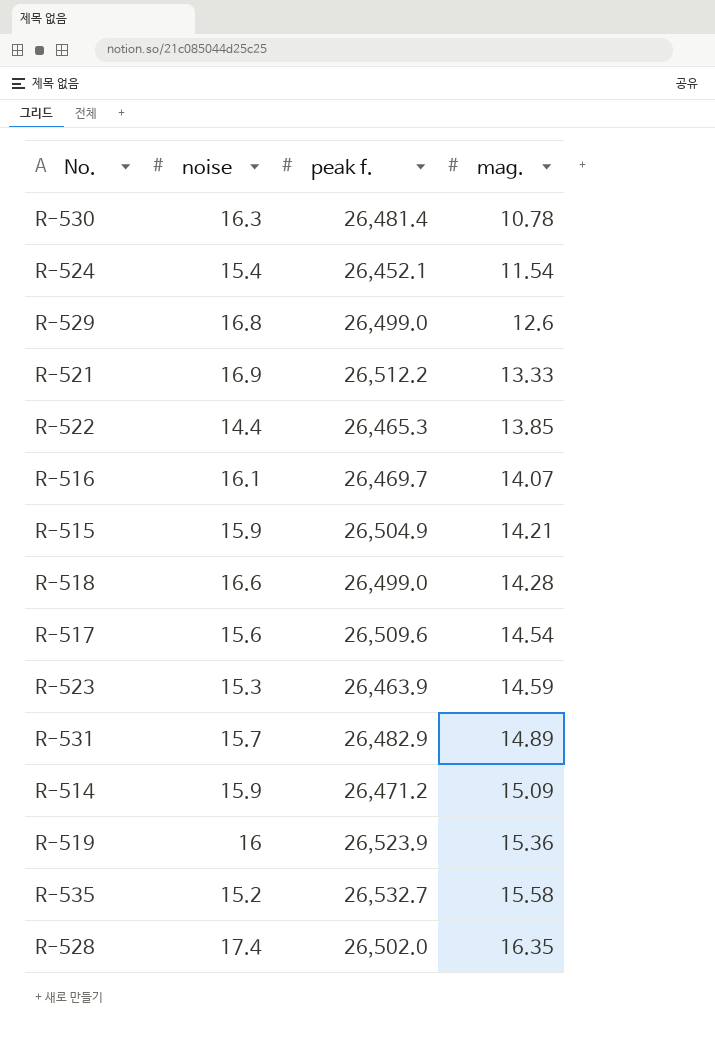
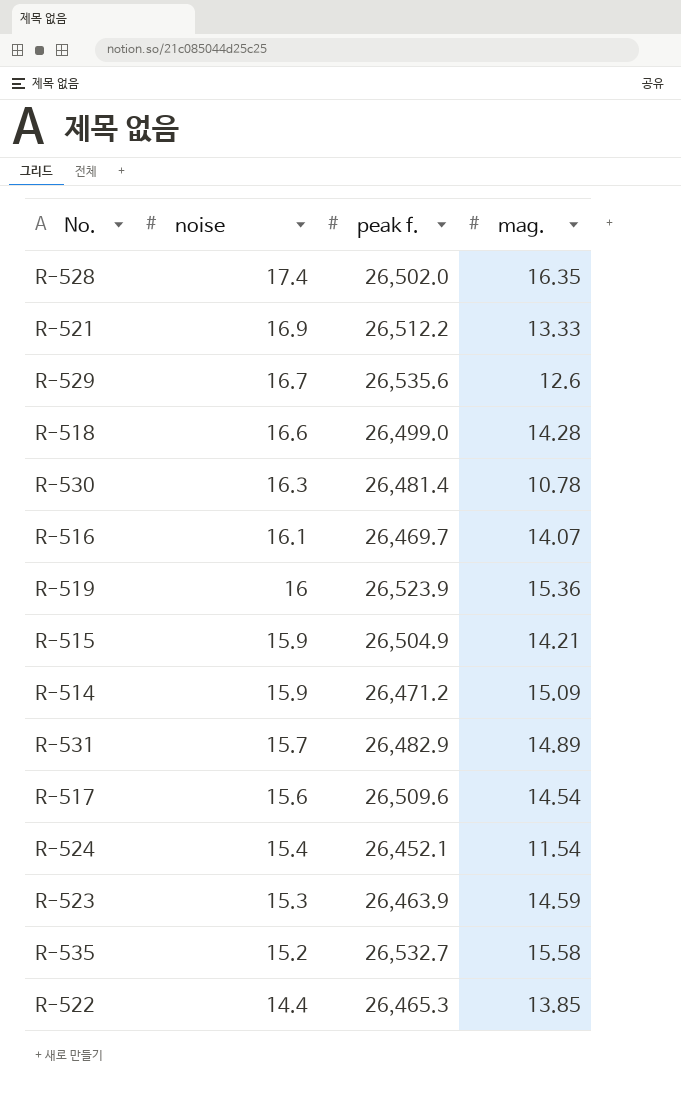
row order: mag. ascending -> noise descending
R-529 | noise: 16.8 -> 16.7
R-529 | peak f.: 26,499.0 -> 26,535.6

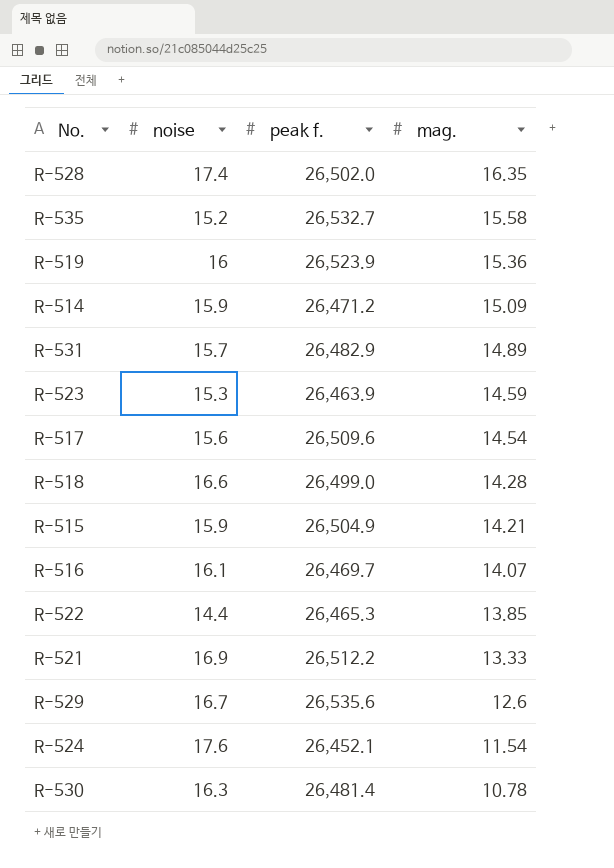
row order: noise descending -> mag. descending
R-524 | noise: 15.4 -> 17.6

